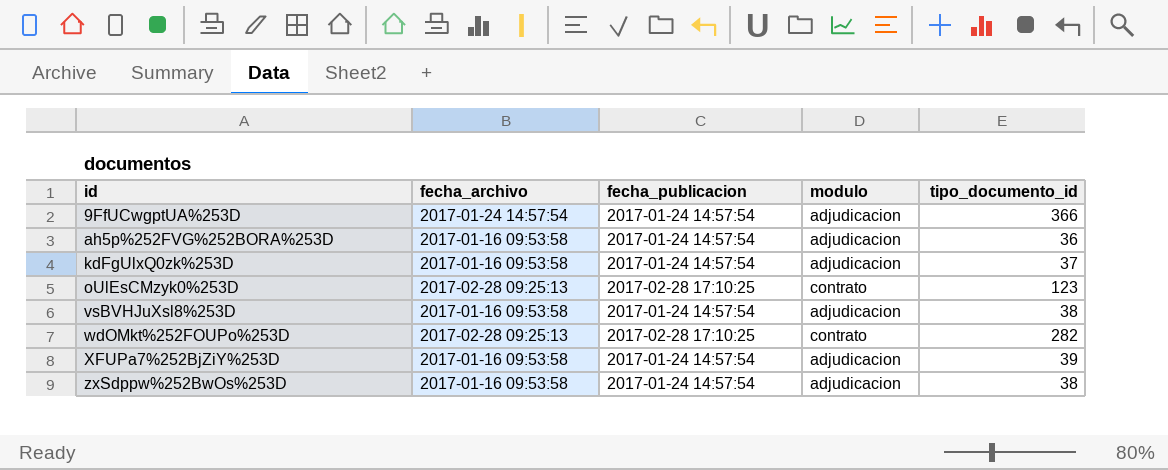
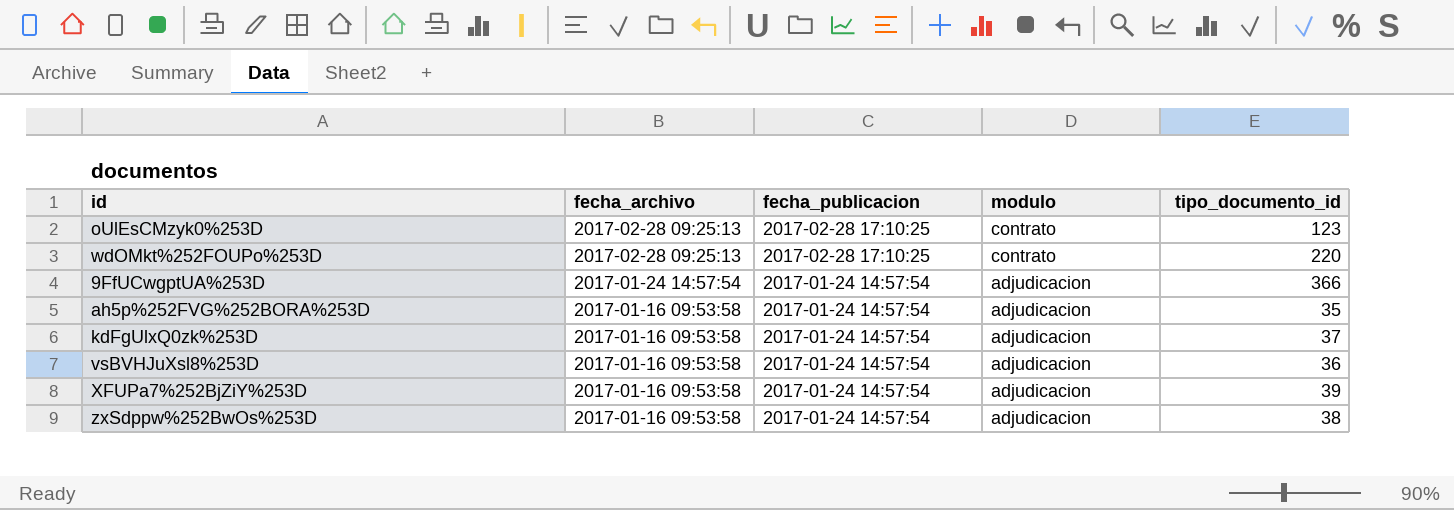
row order: id ascending -> fecha_archivo descending
wdOMkt%252FOUPo%253D | tipo_documento_id: 282 -> 220
ah5p%252FVG%252BORA%253D | tipo_documento_id: 36 -> 35
vsBVHJuXsl8%253D | tipo_documento_id: 38 -> 36

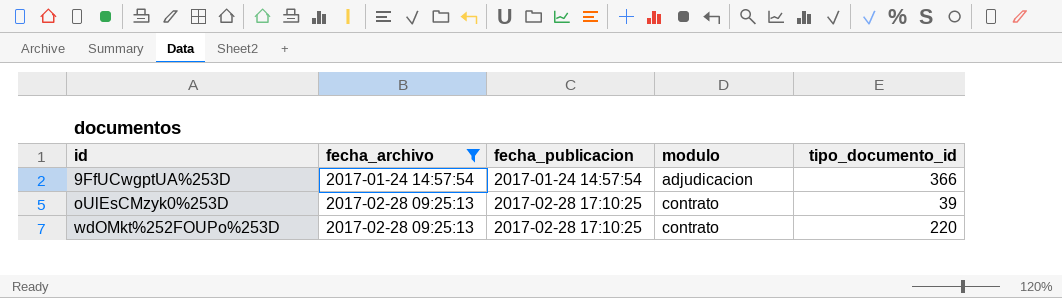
filter: none -> fecha_archivo != 2017-01-16 09:53:58
row order: fecha_archivo descending -> id ascending
oUlEsCMzyk0%253D | tipo_documento_id: 123 -> 39

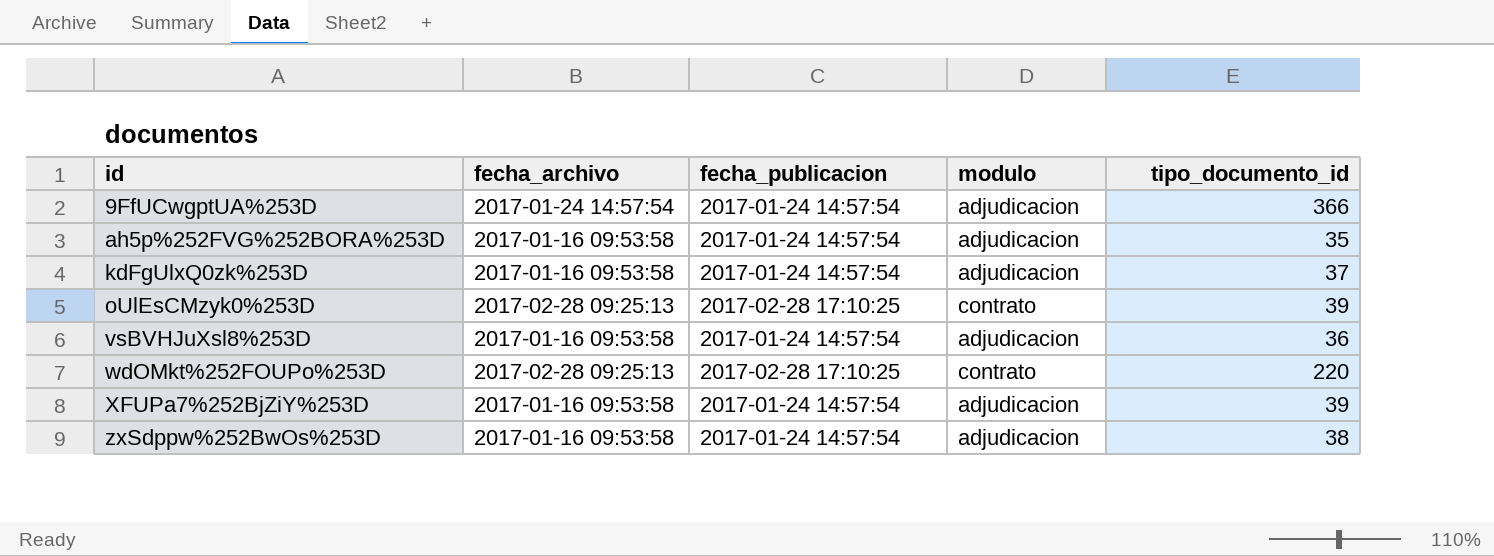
filter: fecha_archivo != 2017-01-16 09:53:58 -> none

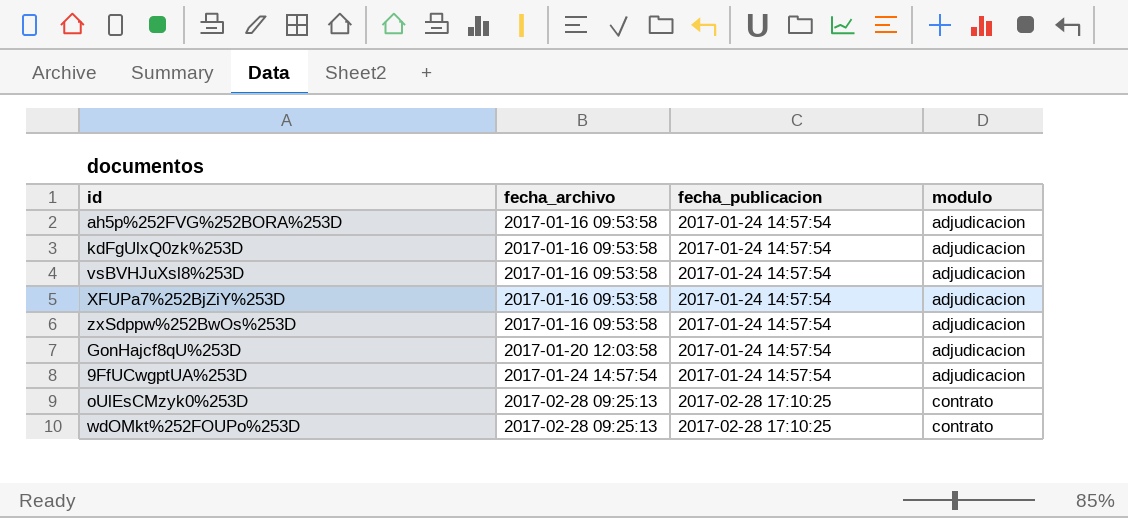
row order: id ascending -> fecha_archivo ascending
column tipo_documento_id | position: 5 -> none
row GonHajcf8qU%253D: none -> 2017-01-20 12:03:58 | 2017-01-24 14:57:54 | adjudicacion

